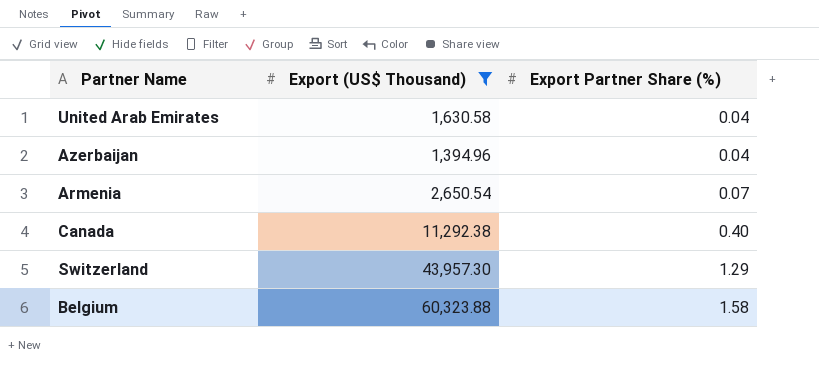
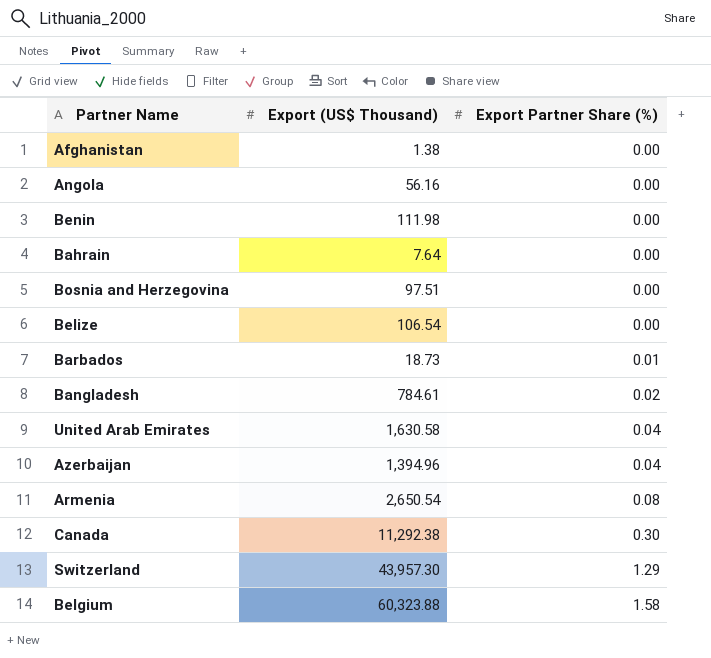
filter: Export (US$ Thousand) >= 1,394.96 -> none
Armenia | Export Partner Share (%): 0.07 -> 0.08
Canada | Export Partner Share (%): 0.40 -> 0.30

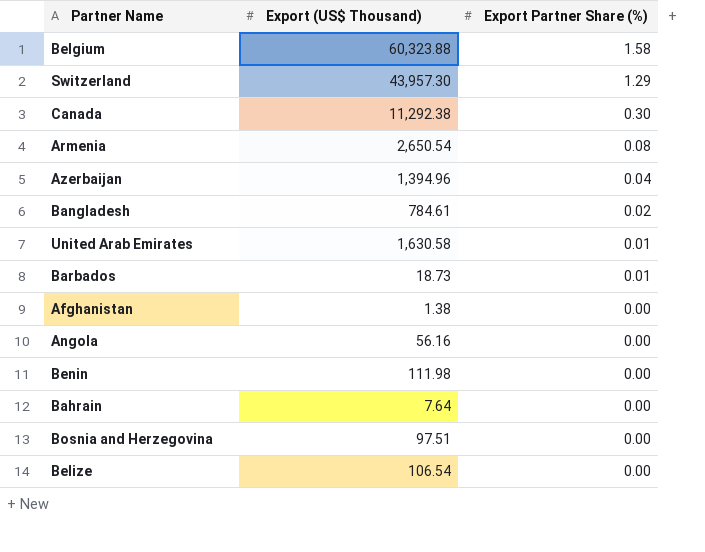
row order: Export Partner Share (%) ascending -> Export Partner Share (%) descending
United Arab Emirates | Export Partner Share (%): 0.04 -> 0.01

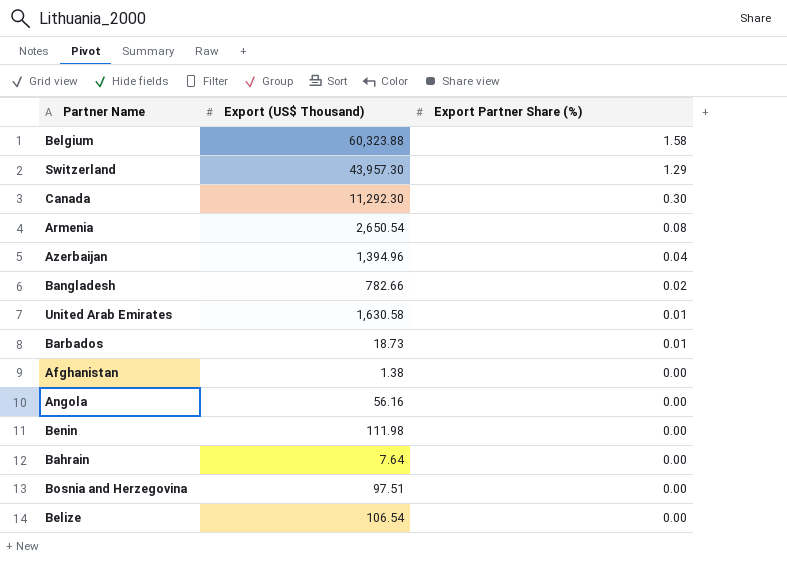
Canada | Export (US$ Thousand): 11,292.38 -> 11,292.30
Bangladesh | Export (US$ Thousand): 784.61 -> 782.66

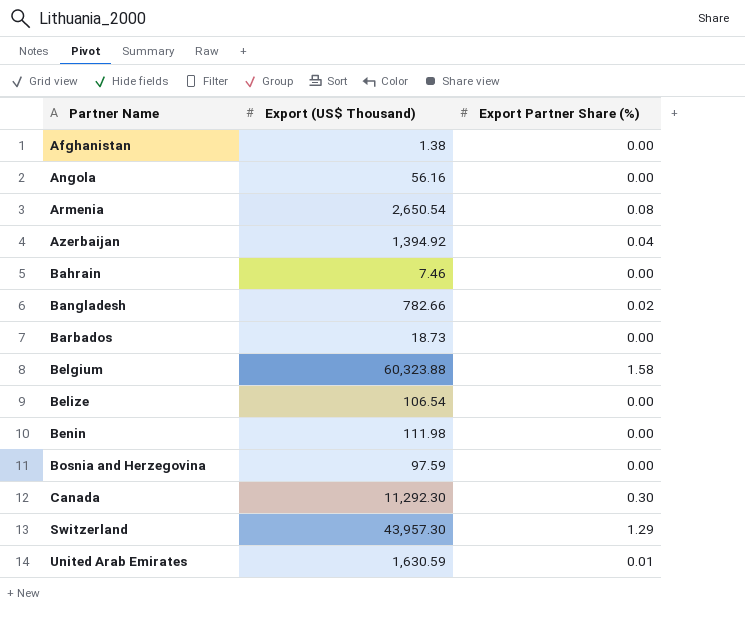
row order: Export Partner Share (%) descending -> Partner Name ascending
Azerbaijan | Export (US$ Thousand): 1,394.96 -> 1,394.92
Bahrain | Export (US$ Thousand): 7.64 -> 7.46
Barbados | Export Partner Share (%): 0.01 -> 0.00
Bosnia and Herzegovina | Export (US$ Thousand): 97.51 -> 97.59
United Arab Emirates | Export (US$ Thousand): 1,630.58 -> 1,630.59

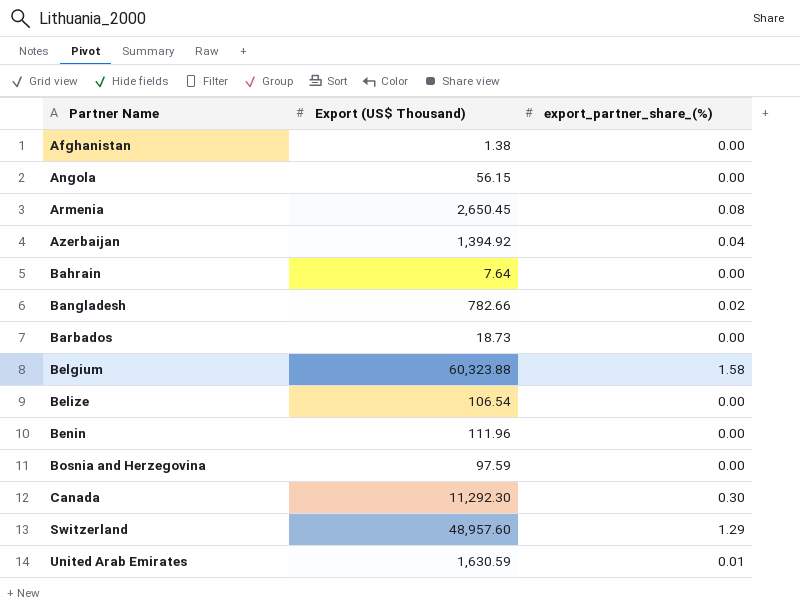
column name: Export Partner Share (%) -> export_partner_share_(%)
Angola | Export (US$ Thousand): 56.16 -> 56.15
Armenia | Export (US$ Thousand): 2,650.54 -> 2,650.45
Bahrain | Export (US$ Thousand): 7.46 -> 7.64
Benin | Export (US$ Thousand): 111.98 -> 111.96
Switzerland | Export (US$ Thousand): 43,957.30 -> 48,957.60

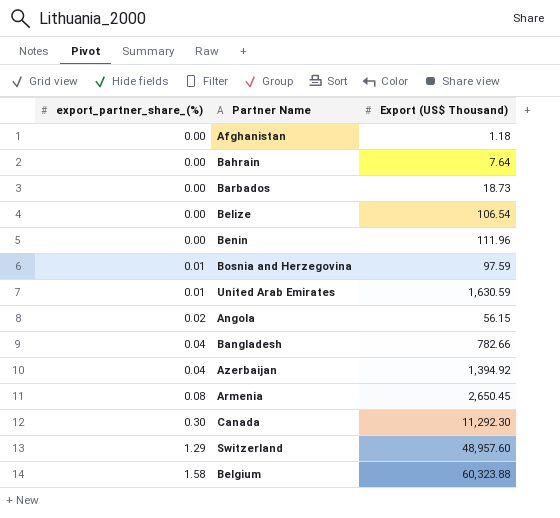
row order: Partner Name ascending -> export_partner_share_(%) ascending
column export_partner_share_(%) | position: 3 -> 1
Afghanistan | Export (US$ Thousand): 1.38 -> 1.18
Bosnia and Herzegovina | export_partner_share_(%): 0.00 -> 0.01
Angola | export_partner_share_(%): 0.00 -> 0.02
Bangladesh | export_partner_share_(%): 0.02 -> 0.04

